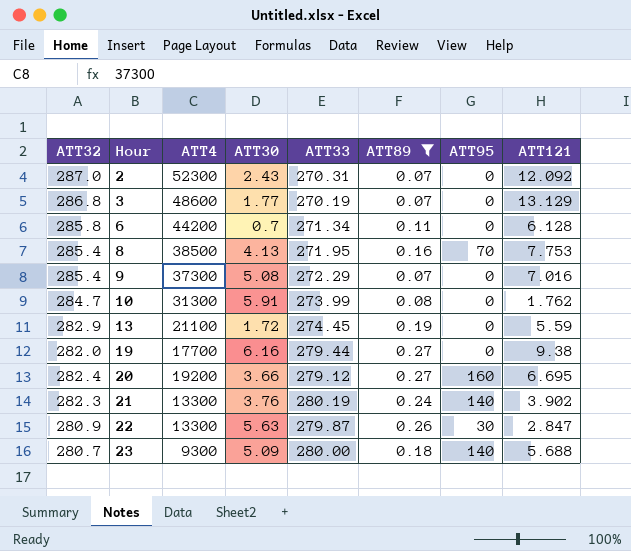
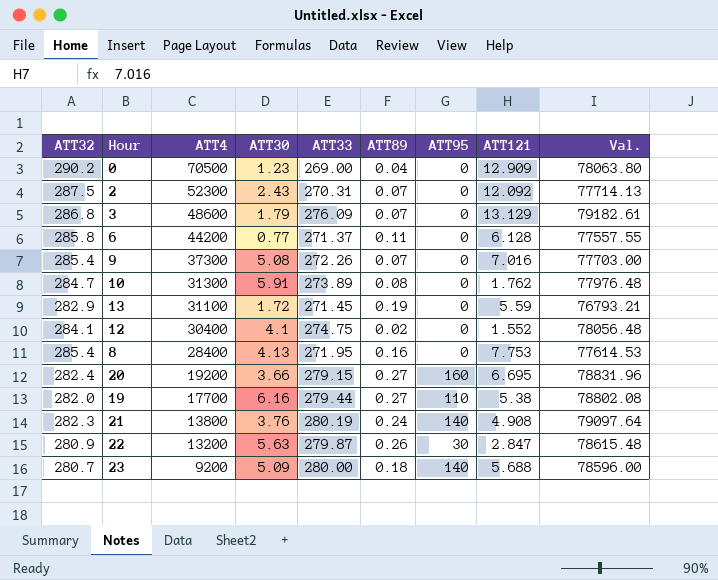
filter: ATT89 >= 0.07 -> none
row order: Hour ascending -> ATT4 descending
column Val. | formula: none -> [ATT32] * [ATT33]
2 | ATT32: 287.0 -> 287.5
3 | ATT30: 1.77 -> 1.79
3 | ATT33: 270.19 -> 276.09
6 | ATT30: 0.7 -> 0.77
6 | ATT33: 271.34 -> 271.37
9 | ATT33: 272.29 -> 272.26
10 | ATT33: 273.99 -> 273.89
13 | ATT4: 21100 -> 31100
13 | ATT33: 274.45 -> 271.45
8 | ATT4: 38500 -> 28400
8 | ATT95: 70 -> 0
20 | ATT33: 279.12 -> 279.15
19 | ATT95: 0 -> 110
19 | ATT121: 9.38 -> 5.38
21 | ATT4: 13300 -> 13800
21 | ATT121: 3.902 -> 4.908
22 | ATT4: 13300 -> 13200
23 | ATT4: 9300 -> 9200

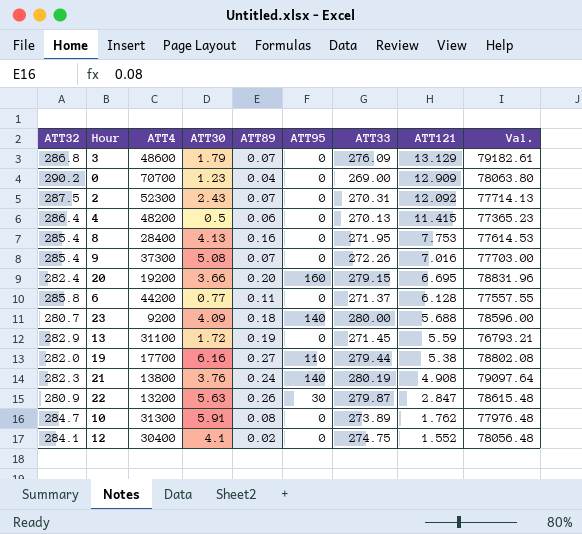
row order: ATT4 descending -> ATT121 descending
column ATT33 | position: 5 -> 7
0 | ATT4: 70500 -> 70700
row 4: none -> 286.4 | 48200 | 0.5 | 0.06 | 0 | 270.13 | 11.415 | 77365.23
20 | ATT89: 0.27 -> 0.20
23 | ATT30: 5.09 -> 4.09

